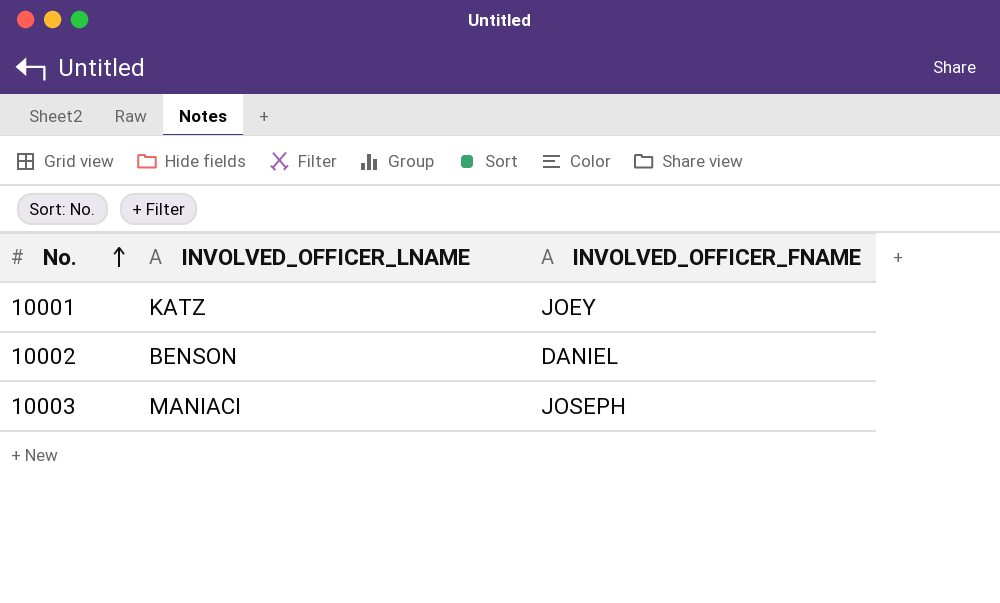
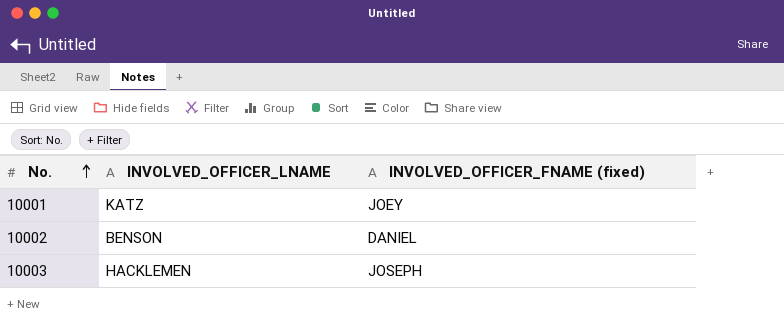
column name: INVOLVED_OFFICER_FNAME -> INVOLVED_OFFICER_FNAME (fixed)
10003 | INVOLVED_OFFICER_LNAME: MANIACI -> HACKLEMEN

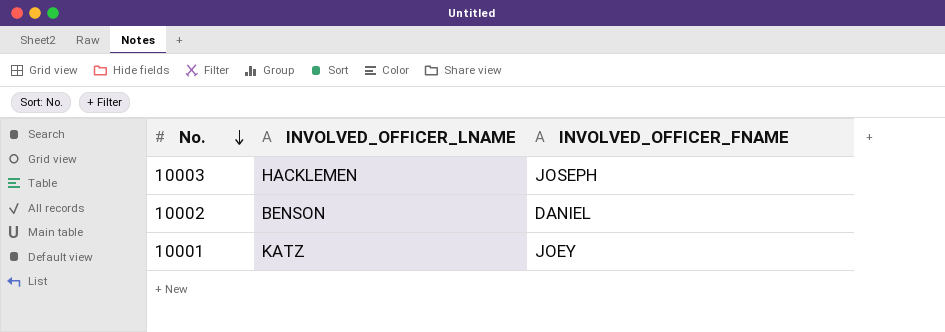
row order: No. ascending -> No. descending
column name: INVOLVED_OFFICER_FNAME (fixed) -> INVOLVED_OFFICER_FNAME

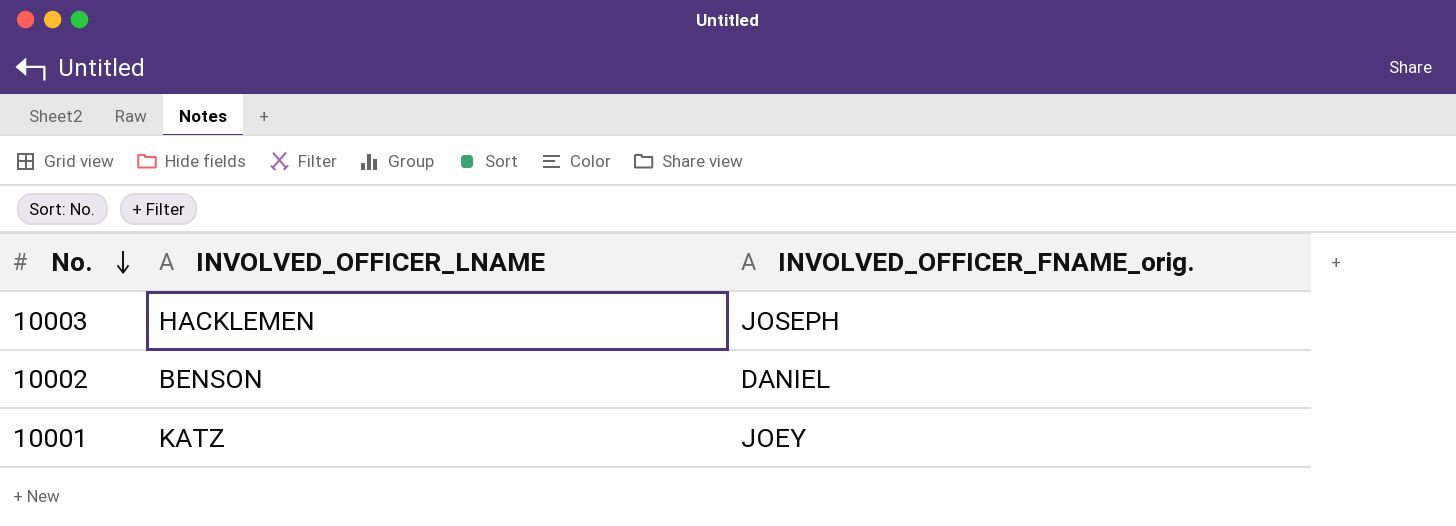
column name: INVOLVED_OFFICER_FNAME -> INVOLVED_OFFICER_FNAME_orig.

